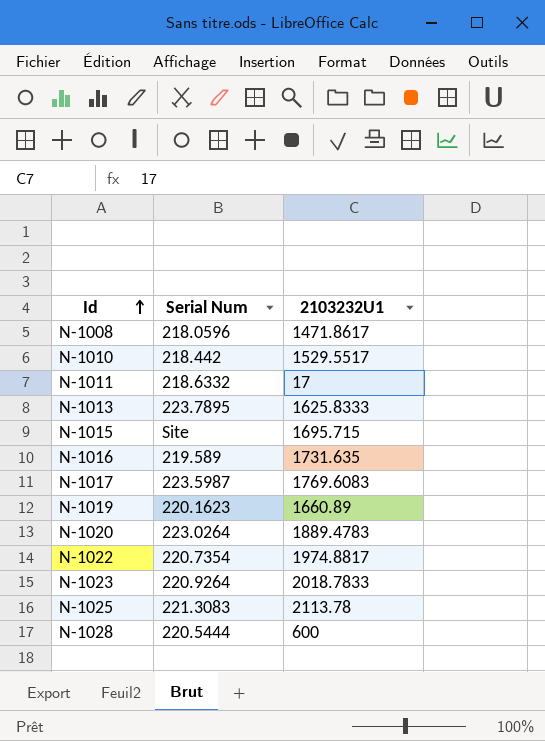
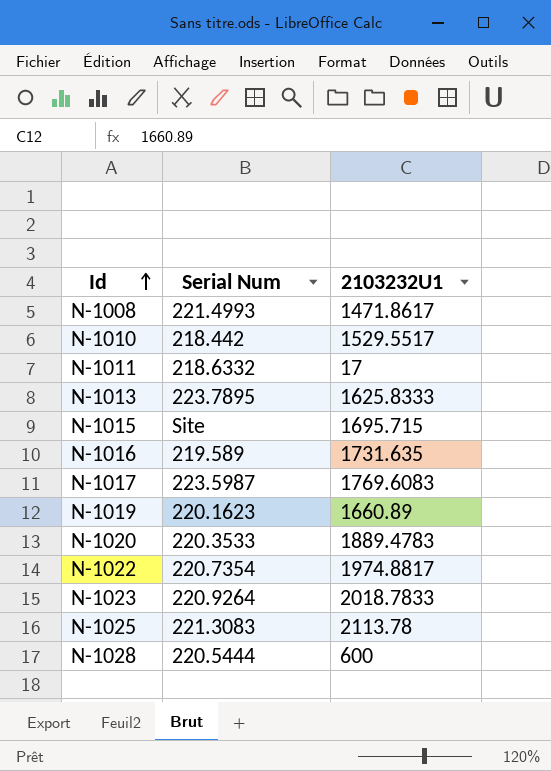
N-1008 | Serial Num: 218.0596 -> 221.4993
N-1020 | Serial Num: 223.0264 -> 220.3533

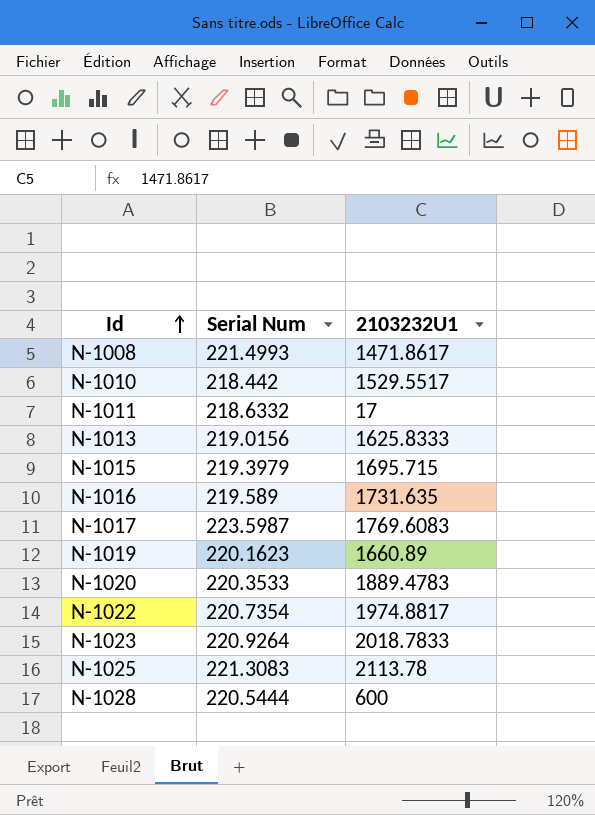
N-1013 | Serial Num: 223.7895 -> 219.0156
N-1015 | Serial Num: Site -> 219.3979

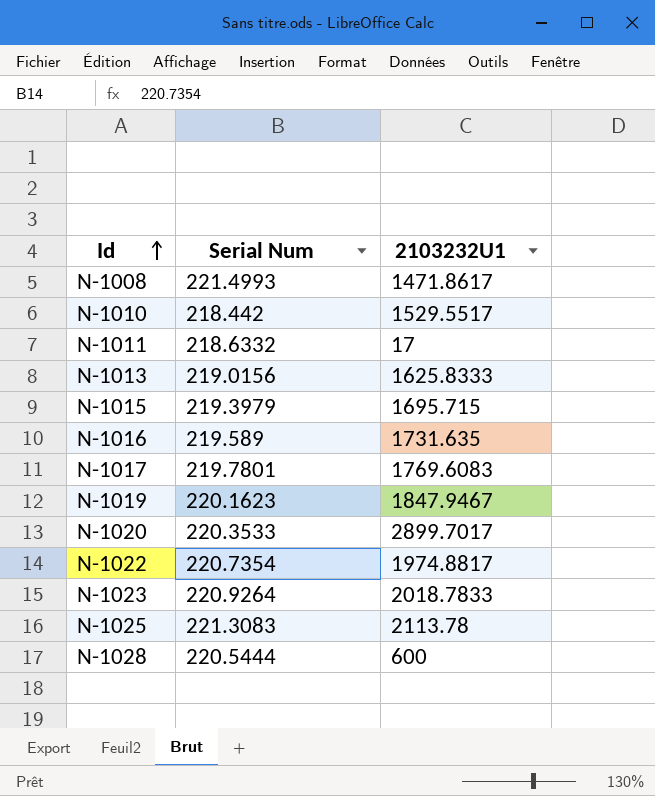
N-1017 | Serial Num: 223.5987 -> 219.7801
N-1019 | 2103232U1: 1660.89 -> 1847.9467
N-1020 | 2103232U1: 1889.4783 -> 2899.7017

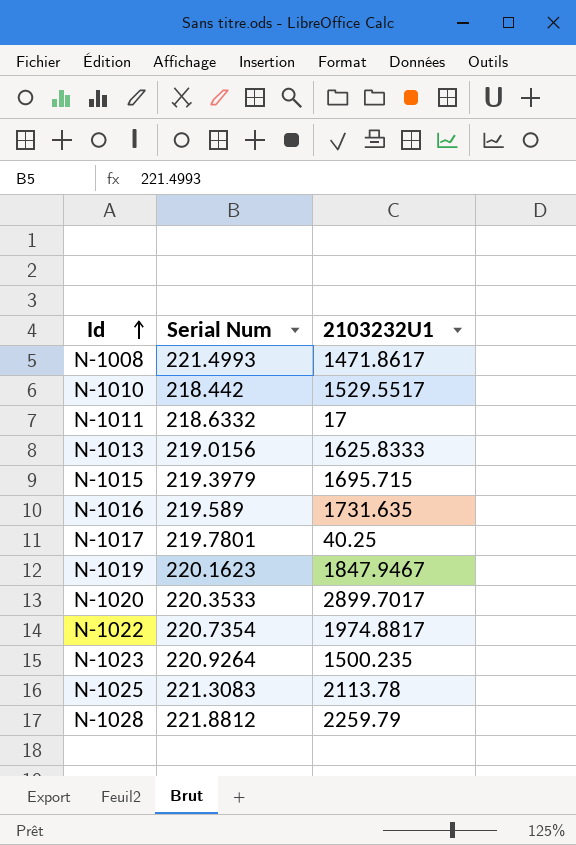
N-1017 | 2103232U1: 1769.6083 -> 40.25
N-1023 | 2103232U1: 2018.7833 -> 1500.235
N-1028 | Serial Num: 220.5444 -> 221.8812
N-1028 | 2103232U1: 600 -> 2259.79

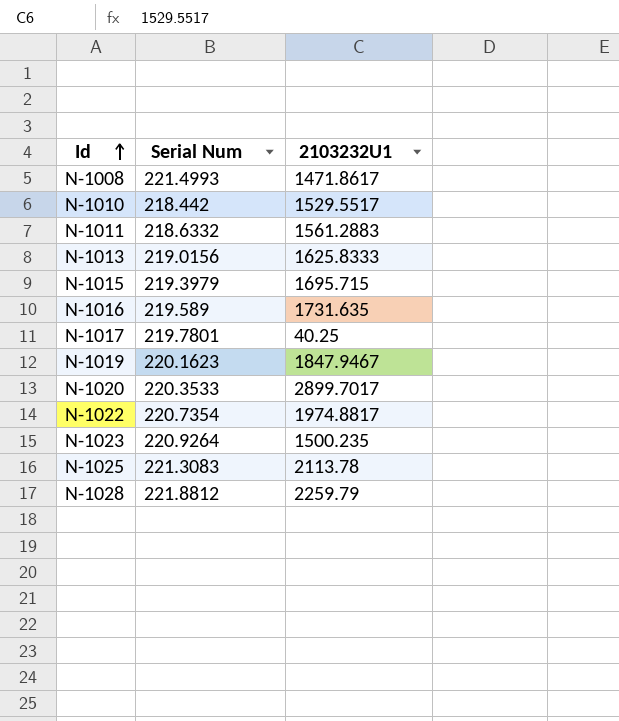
N-1011 | 2103232U1: 17 -> 1561.2883

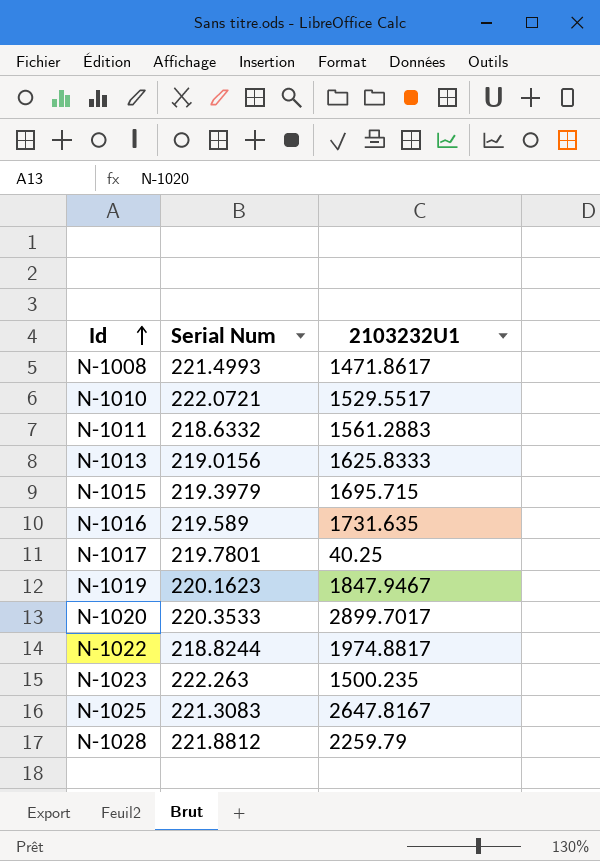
N-1010 | Serial Num: 218.442 -> 222.0721
N-1022 | Serial Num: 220.7354 -> 218.8244
N-1023 | Serial Num: 220.9264 -> 222.263
N-1025 | 2103232U1: 2113.78 -> 2647.8167

